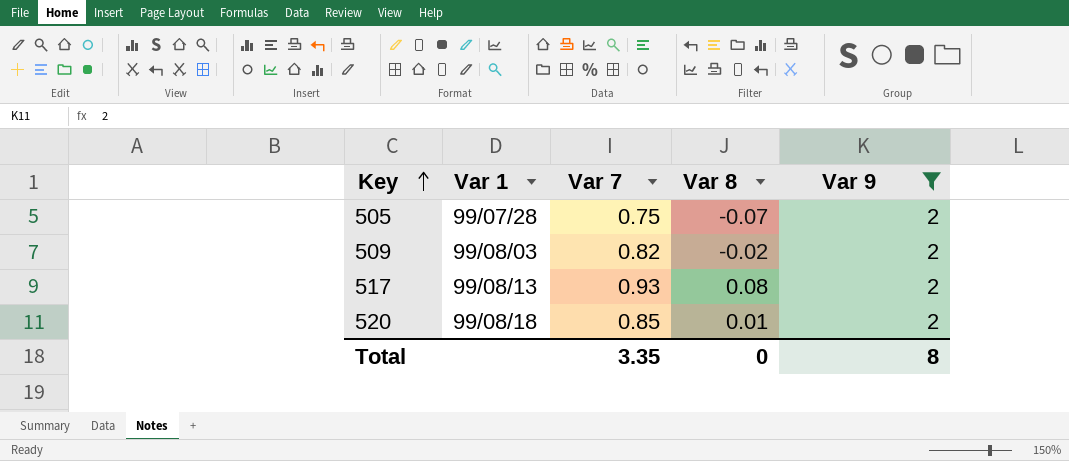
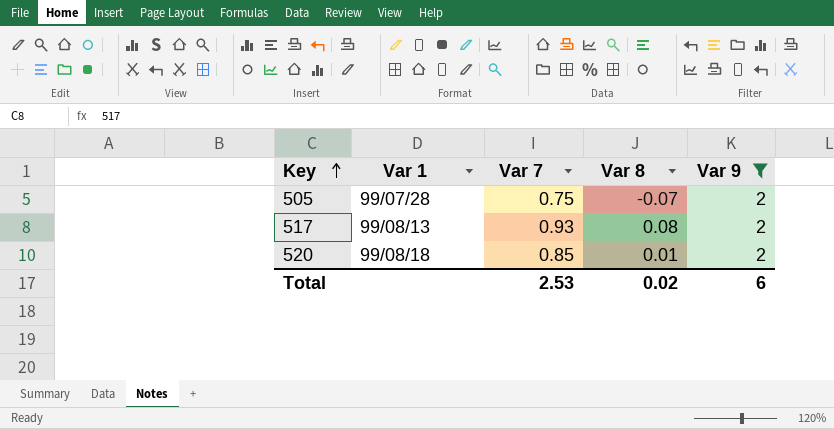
row 509: 99/08/03 | 0.82 | -0.02 | 2 -> none
Total | Var 7: 3.35 -> 2.53
Total | Var 8: 0 -> 0.02
Total | Var 9: 8 -> 6

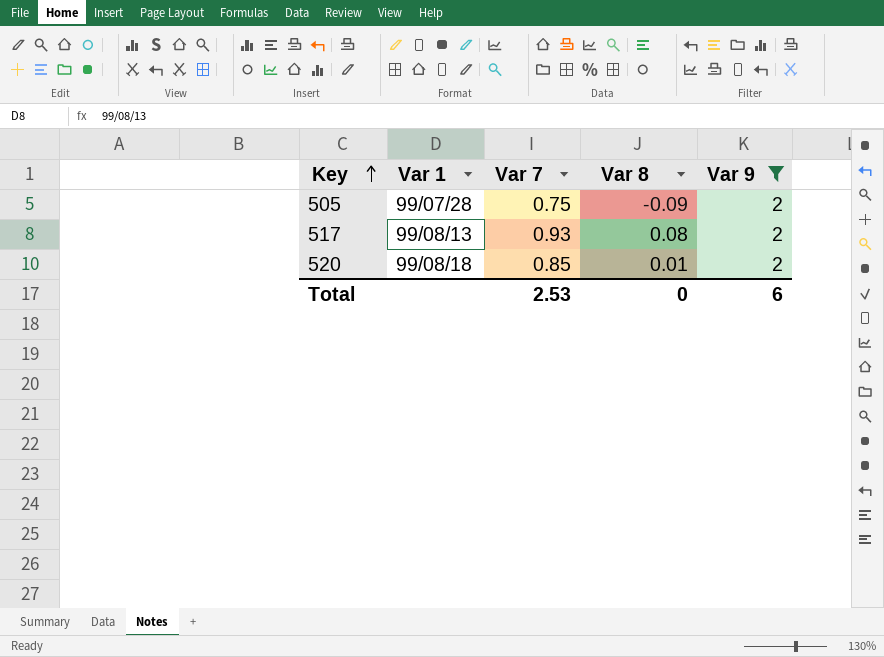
505 | Var 8: -0.07 -> -0.09
Total | Var 8: 0.02 -> 0

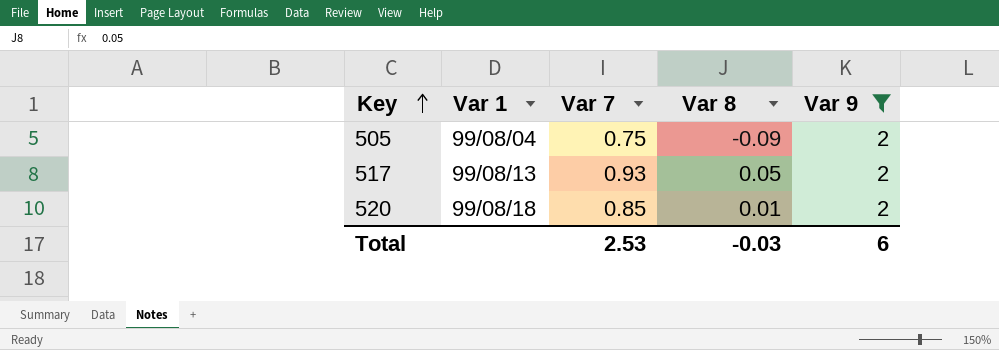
505 | Var 1: 99/07/28 -> 99/08/04
517 | Var 8: 0.08 -> 0.05
Total | Var 8: 0 -> -0.03

